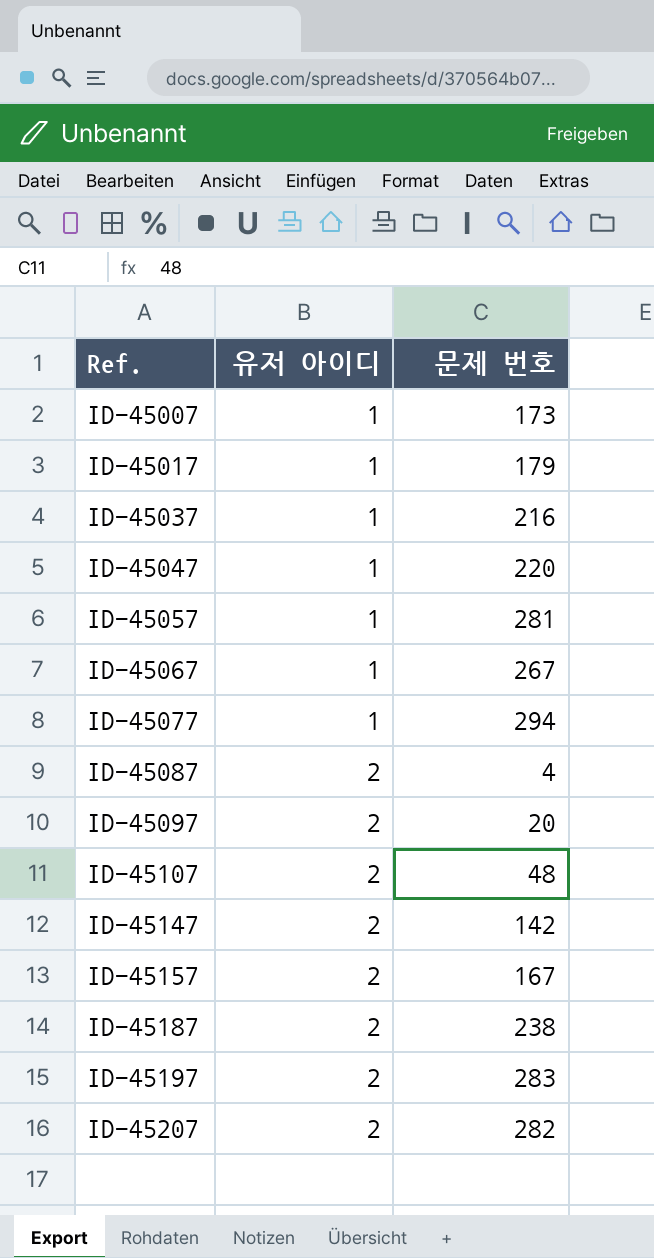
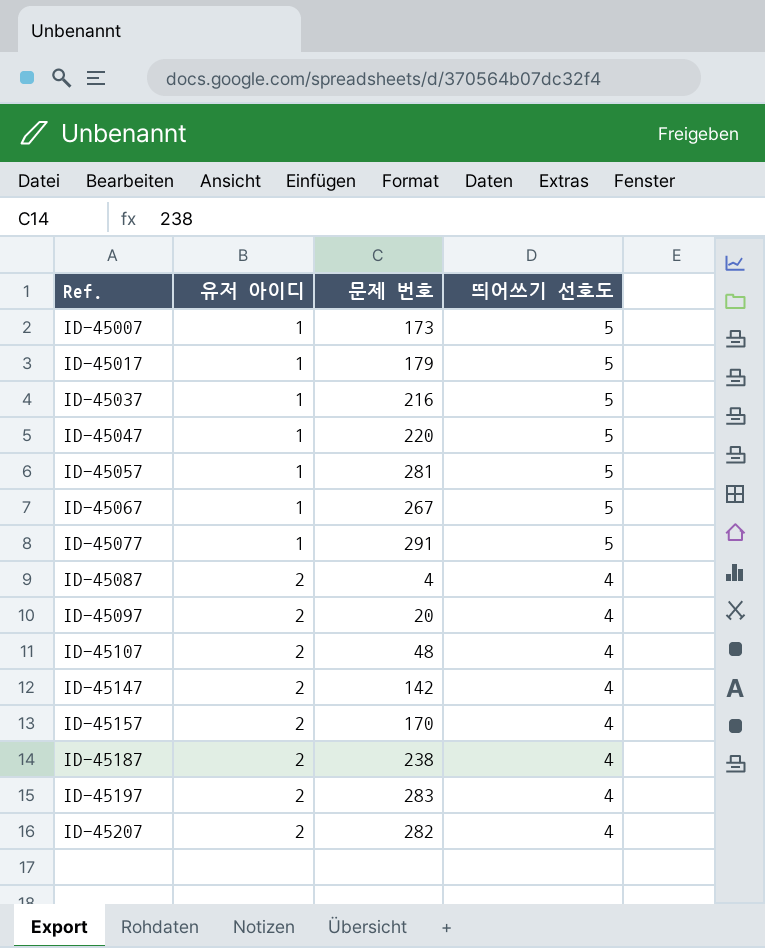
column 띄어쓰기 선호도 | position: none -> 4
ID-45077 | 문제 번호: 294 -> 291
ID-45157 | 문제 번호: 167 -> 170

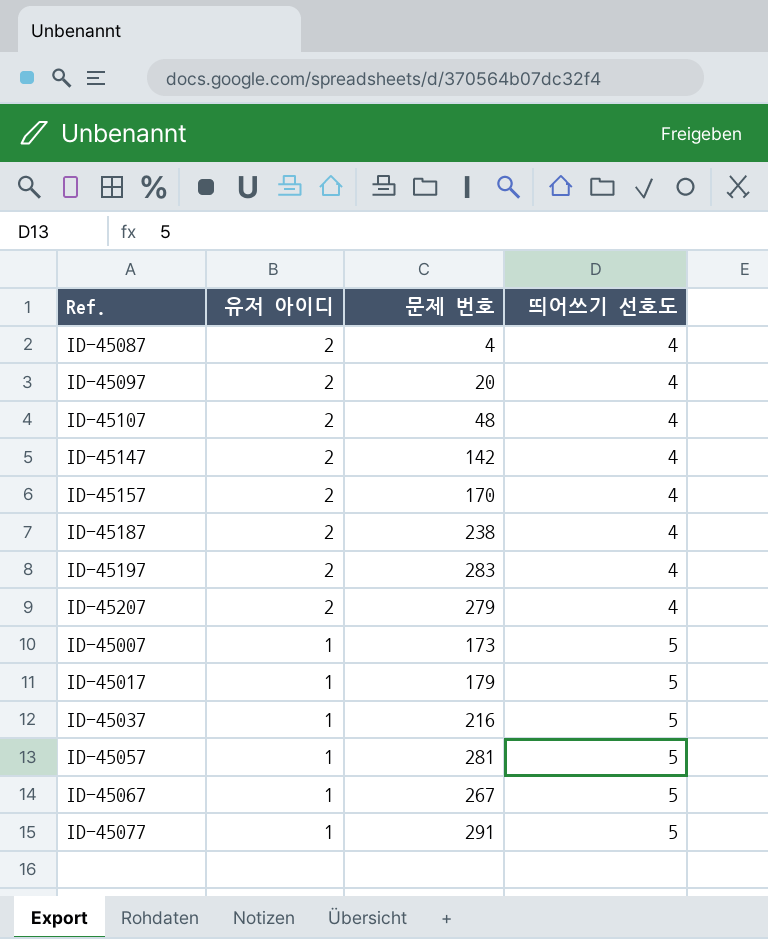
row order: Ref. ascending -> 유저 아이디 descending
row ID-45047: 1 | 220 | 5 -> none
ID-45207 | 문제 번호: 282 -> 279

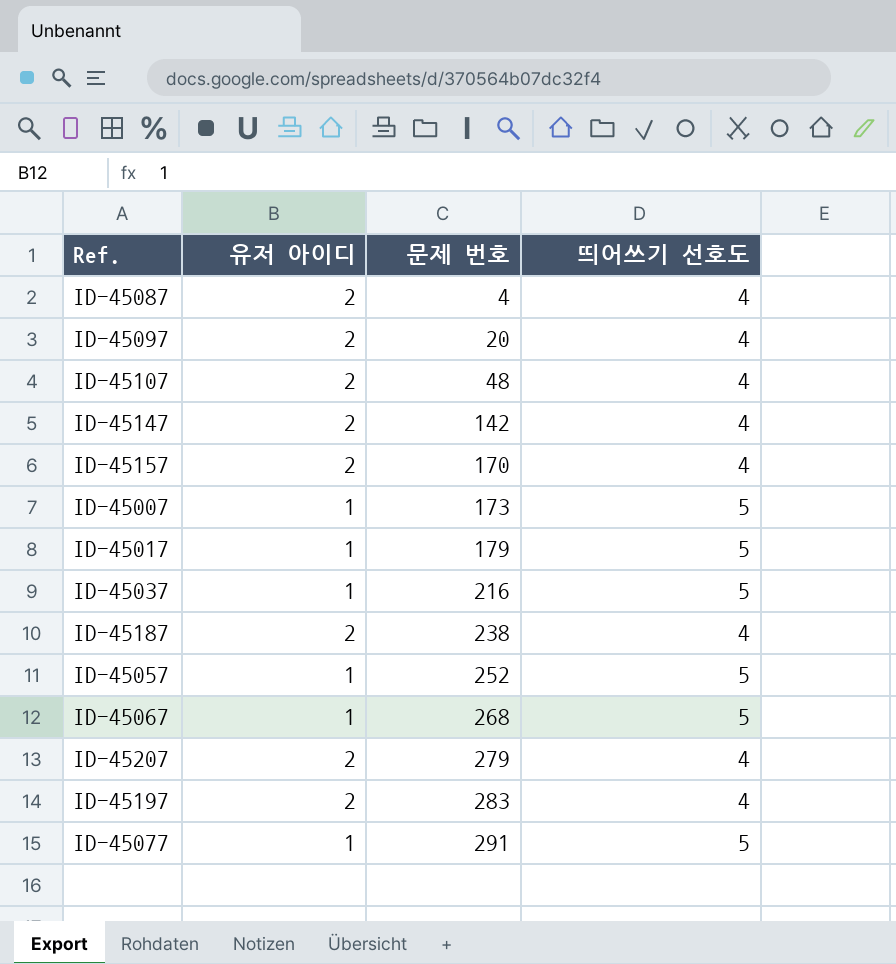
row order: 유저 아이디 descending -> 문제 번호 ascending
ID-45057 | 문제 번호: 281 -> 252
ID-45067 | 문제 번호: 267 -> 268

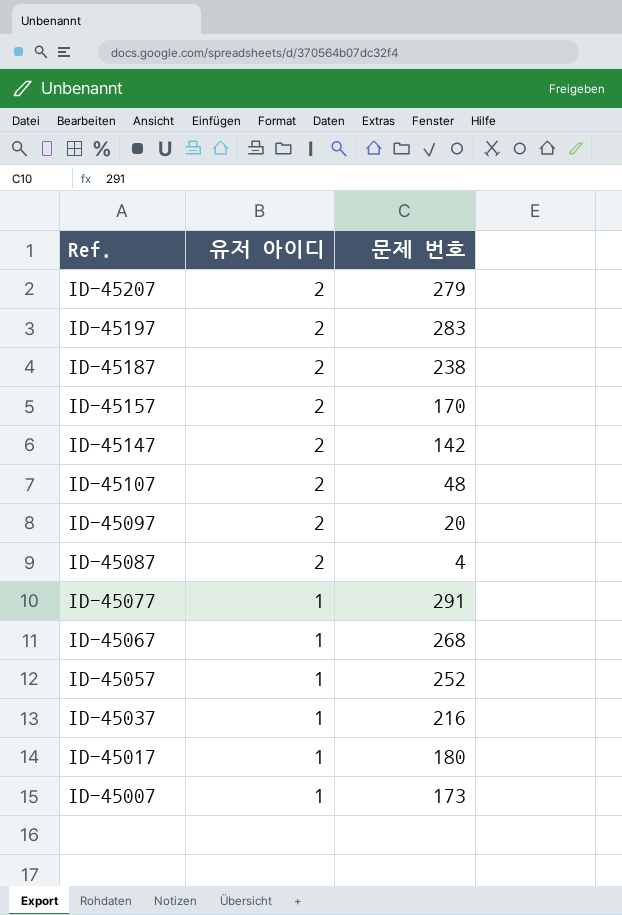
row order: 문제 번호 ascending -> Ref. descending
column 띄어쓰기 선호도 | position: 4 -> none
ID-45017 | 문제 번호: 179 -> 180

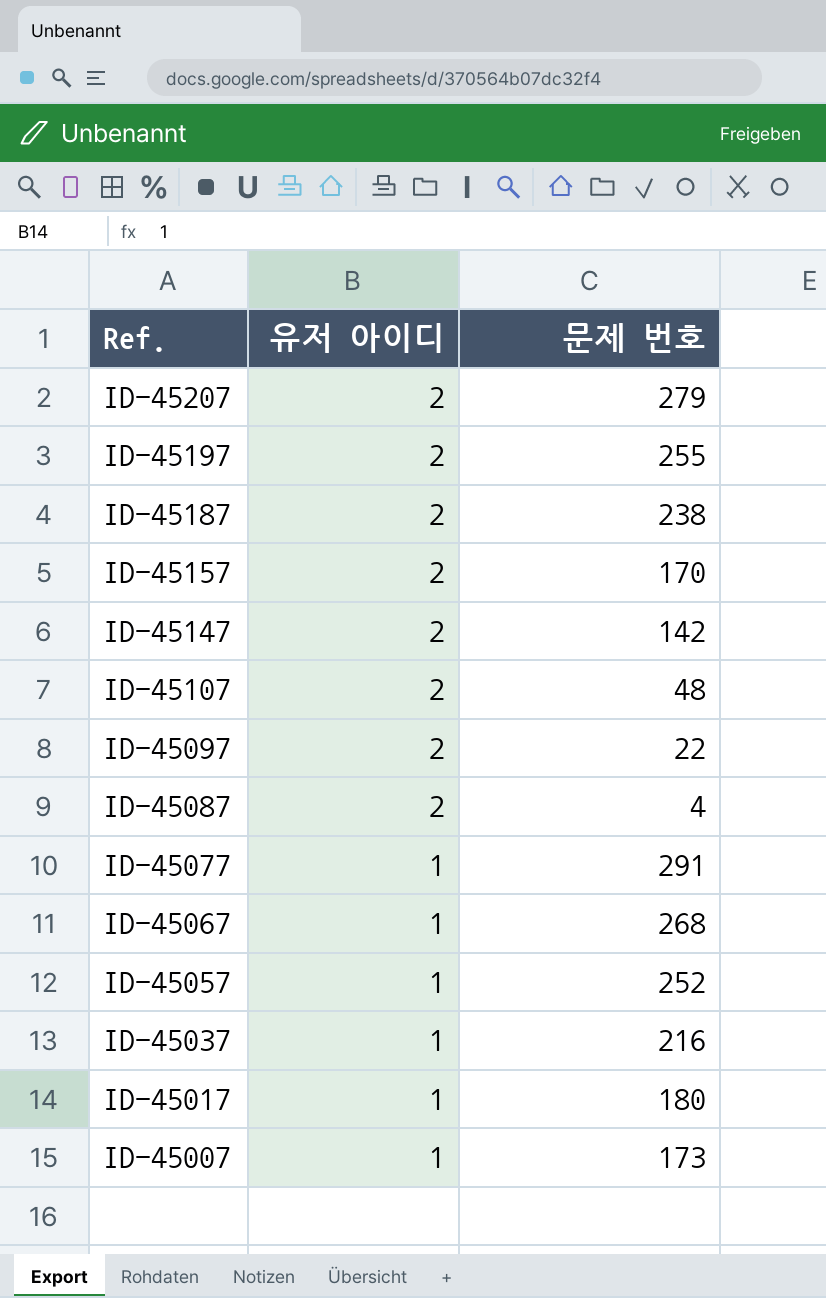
ID-45197 | 문제 번호: 283 -> 255
ID-45097 | 문제 번호: 20 -> 22

